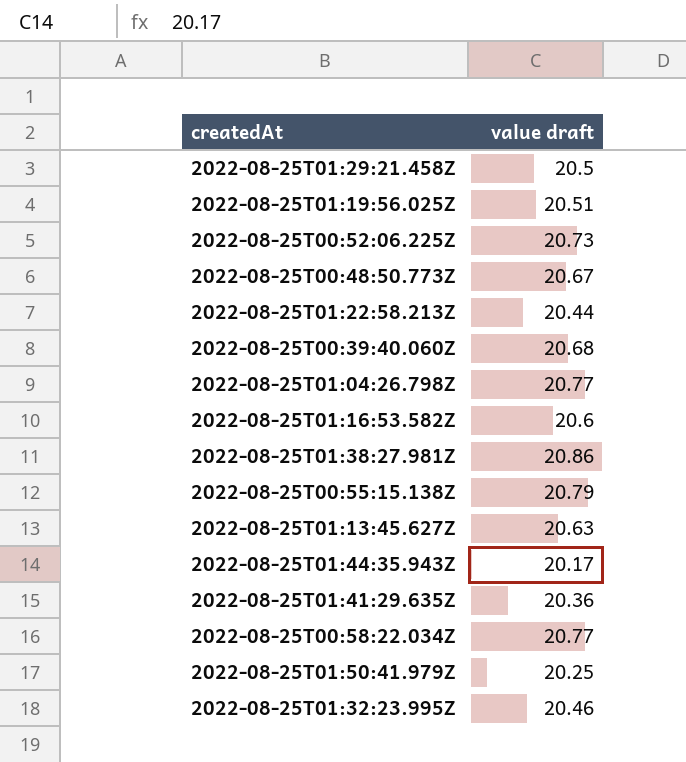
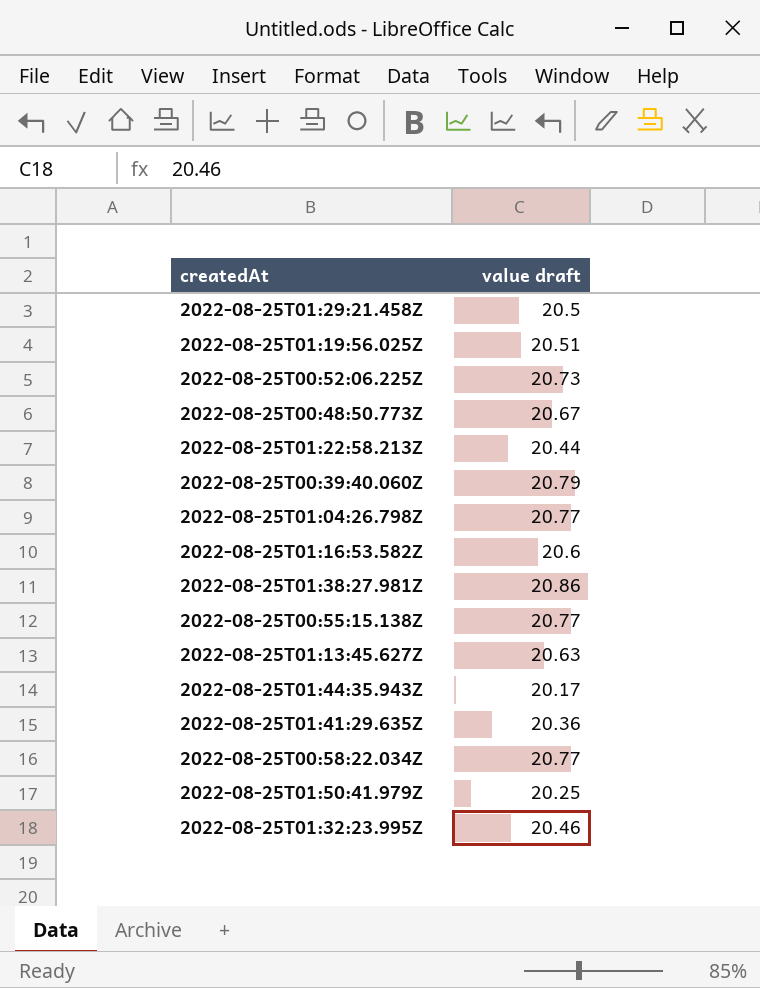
2022-08-25T00:39:40.060Z | value draft: 20.68 -> 20.79
2022-08-25T00:55:15.138Z | value draft: 20.79 -> 20.77

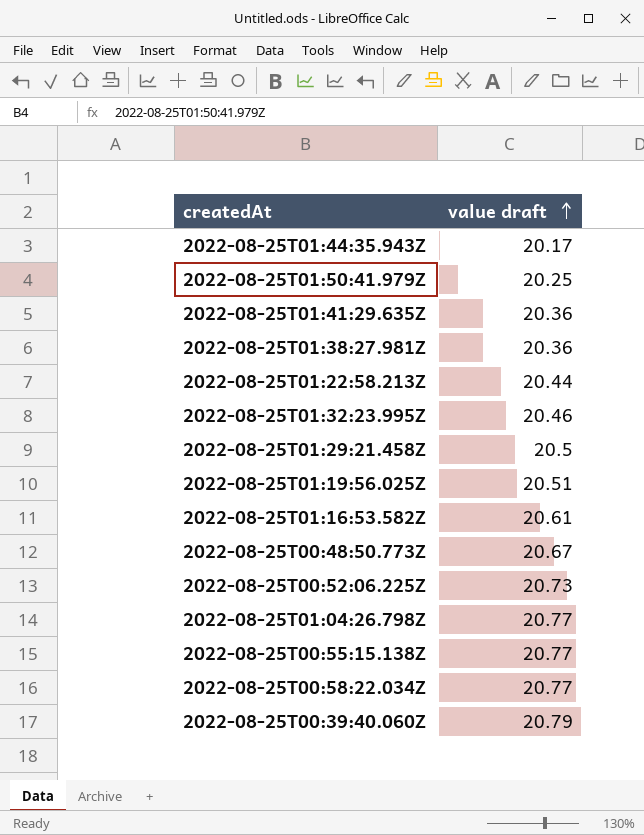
row order: none -> value draft ascending
row 2022-08-25T01:13:45.627Z: 20.63 -> none
2022-08-25T01:38:27.981Z | value draft: 20.86 -> 20.36
2022-08-25T01:16:53.582Z | value draft: 20.6 -> 20.61

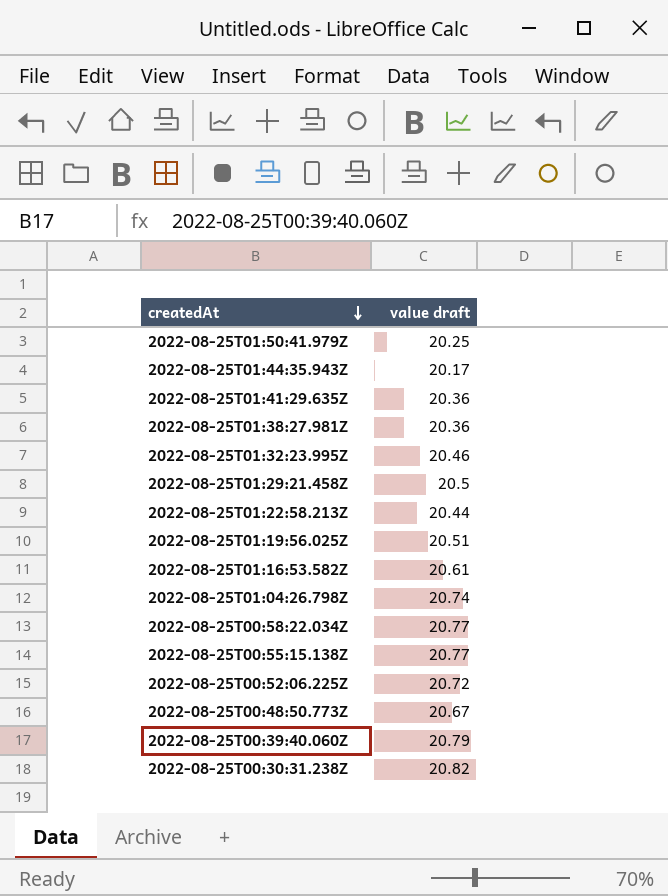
row order: value draft ascending -> createdAt descending
2022-08-25T01:04:26.798Z | value draft: 20.77 -> 20.74
2022-08-25T00:52:06.225Z | value draft: 20.73 -> 20.72
row 2022-08-25T00:30:31.238Z: none -> 20.82

